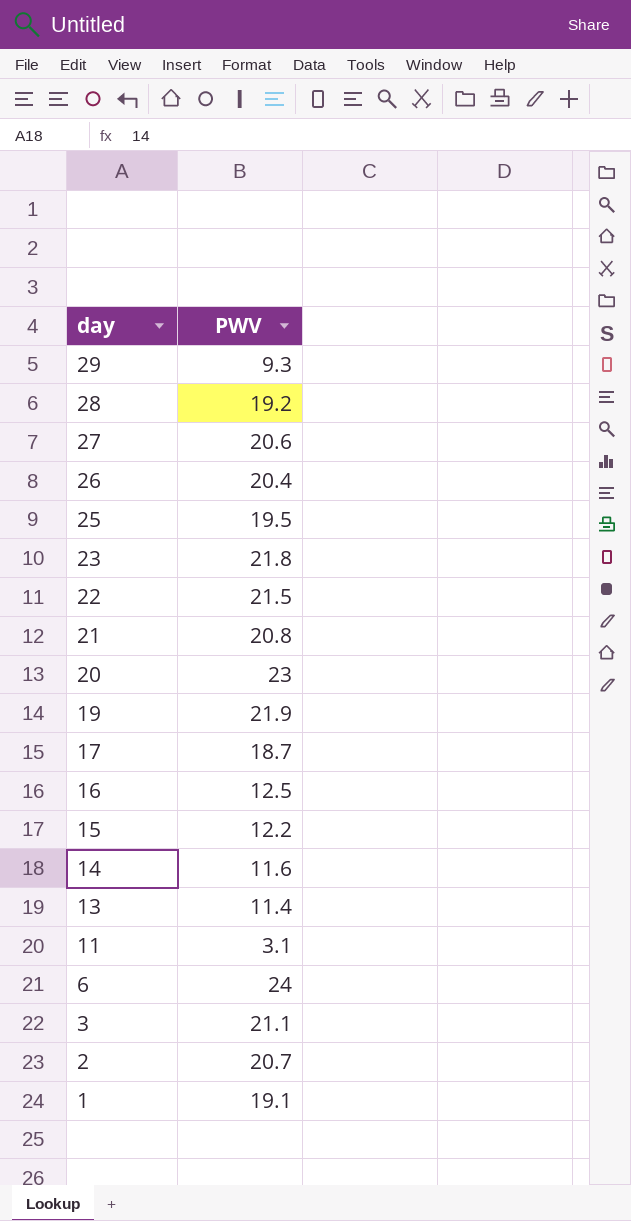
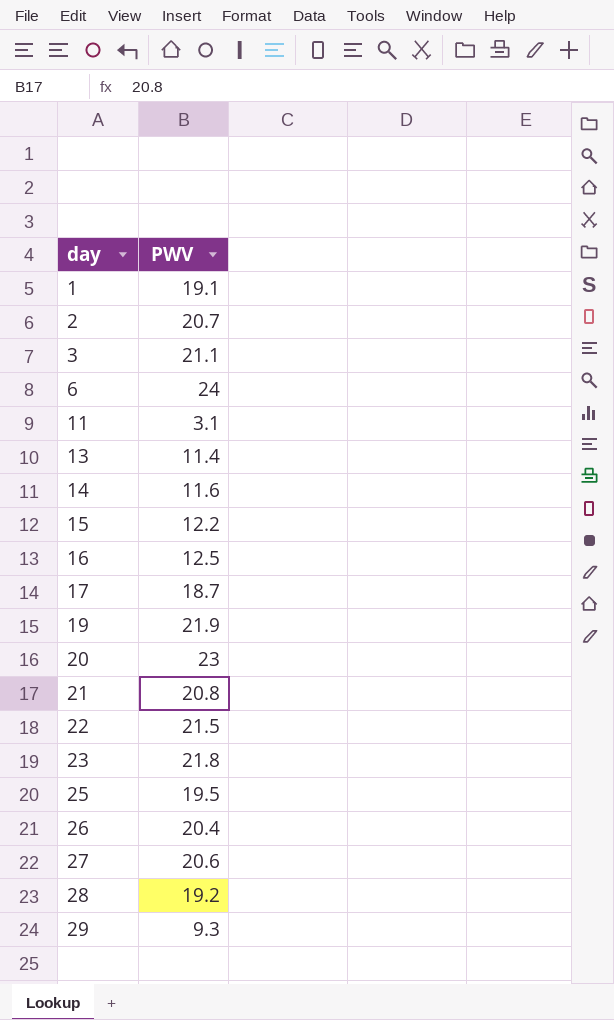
row order: day descending -> day ascending

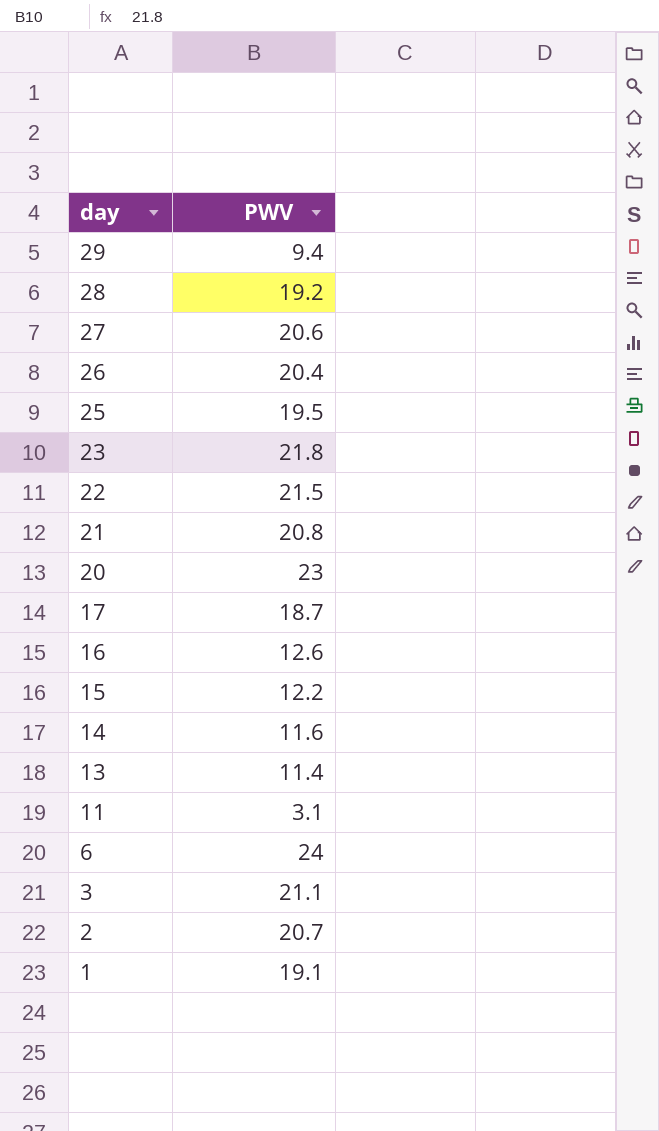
row order: day ascending -> day descending
row 19: 21.9 -> none
29 | PWV: 9.3 -> 9.4
16 | PWV: 12.5 -> 12.6

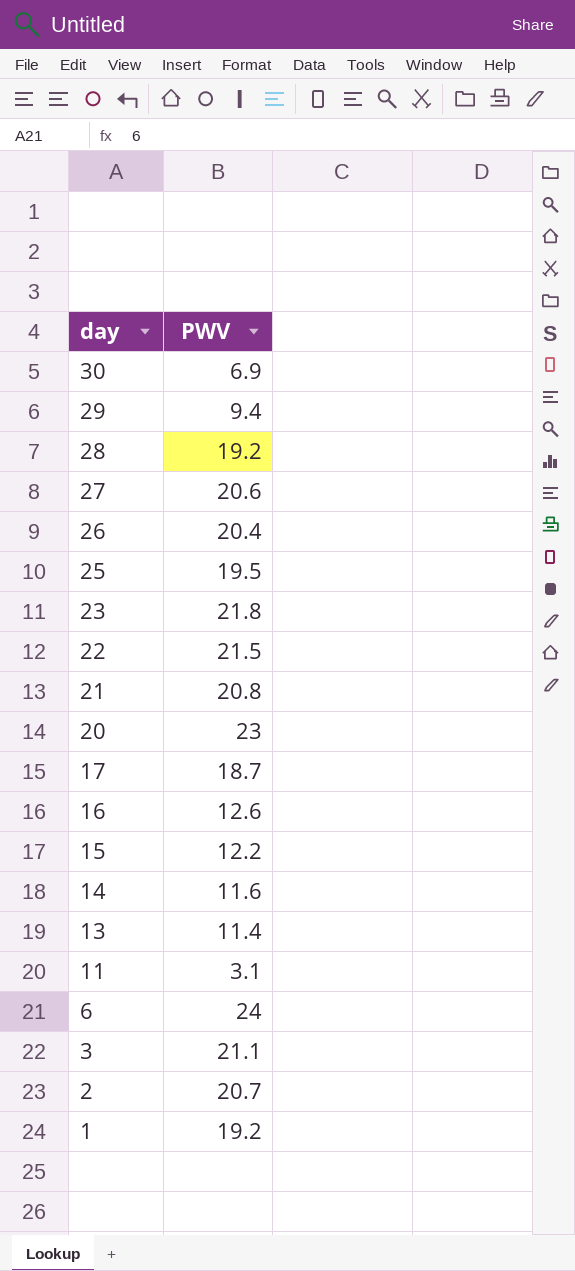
row 30: none -> 6.9
1 | PWV: 19.1 -> 19.2

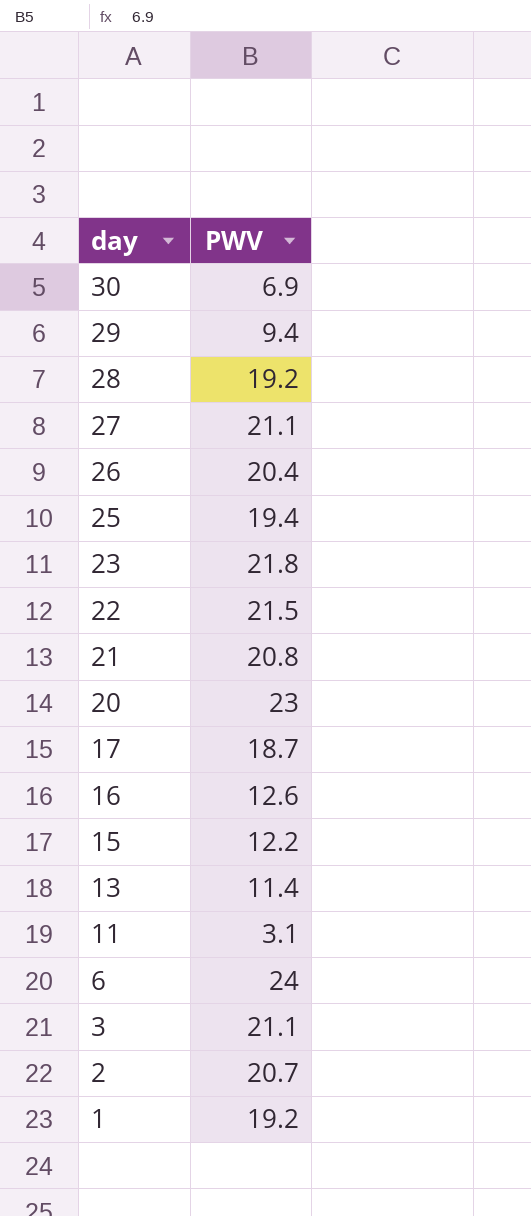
row 14: 11.6 -> none
27 | PWV: 20.6 -> 21.1
25 | PWV: 19.5 -> 19.4

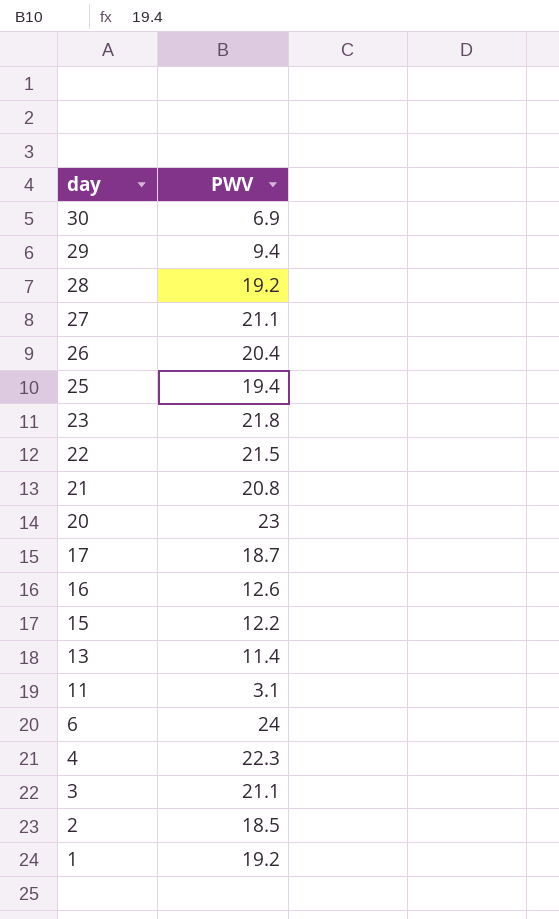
row 4: none -> 22.3
2 | PWV: 20.7 -> 18.5

